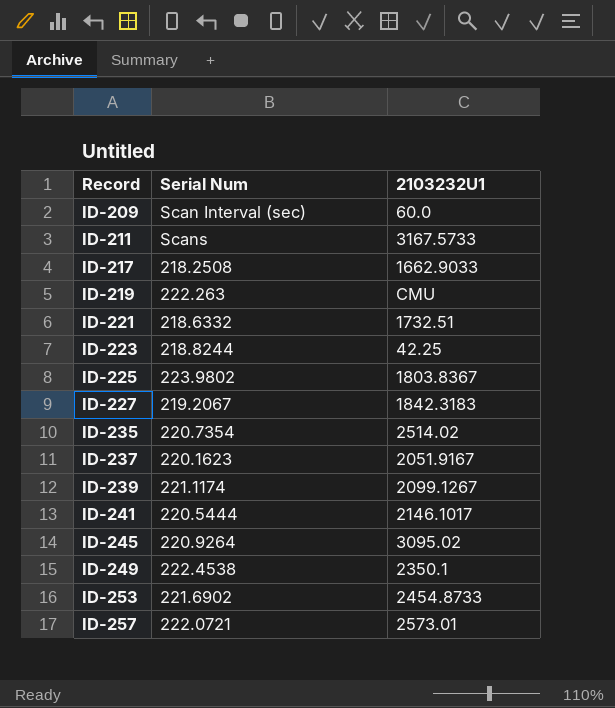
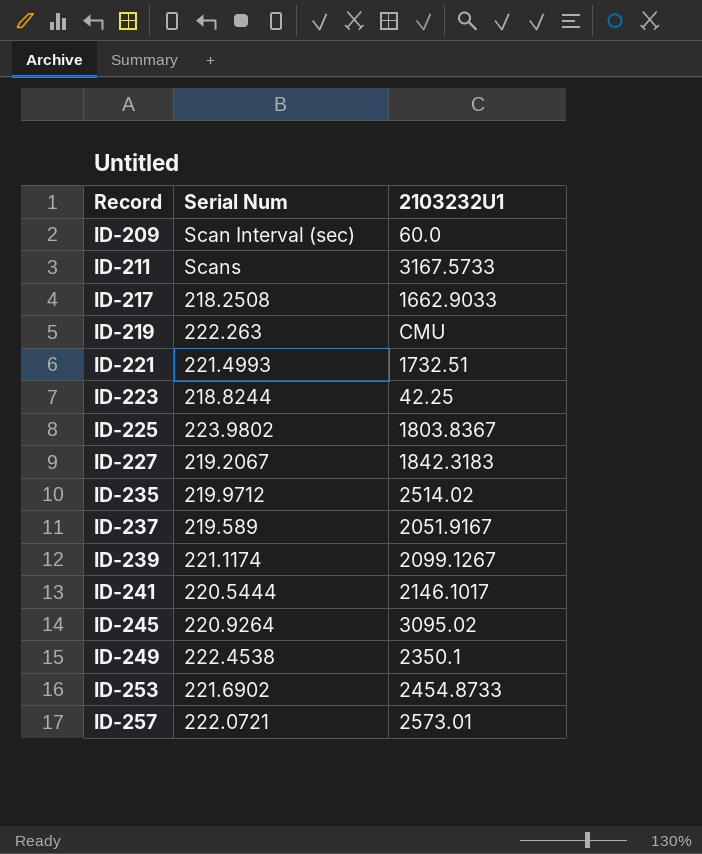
ID-221 | Serial Num: 218.6332 -> 221.4993
ID-235 | Serial Num: 220.7354 -> 219.9712
ID-237 | Serial Num: 220.1623 -> 219.589

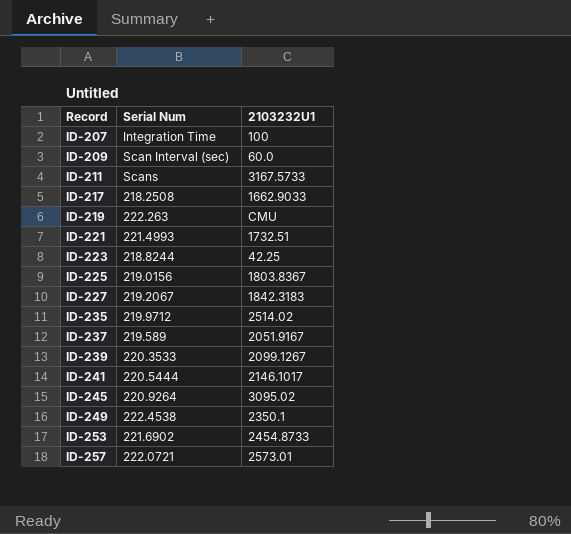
row ID-207: none -> Integration Time | 100
ID-225 | Serial Num: 223.9802 -> 219.0156
ID-239 | Serial Num: 221.1174 -> 220.3533

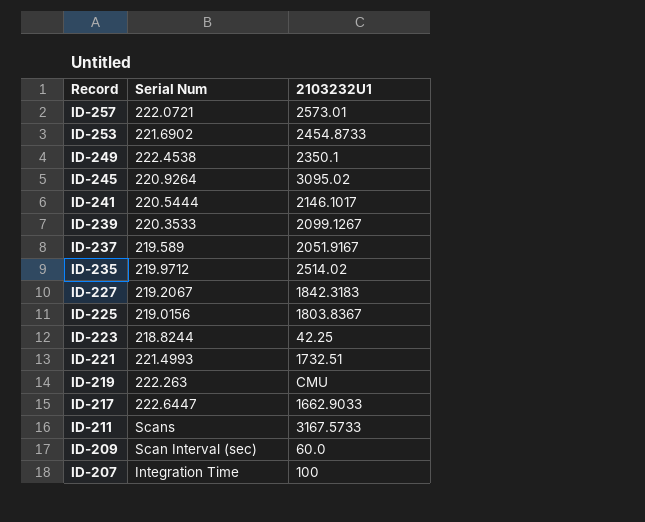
row order: Record ascending -> Record descending
ID-217 | Serial Num: 218.2508 -> 222.6447

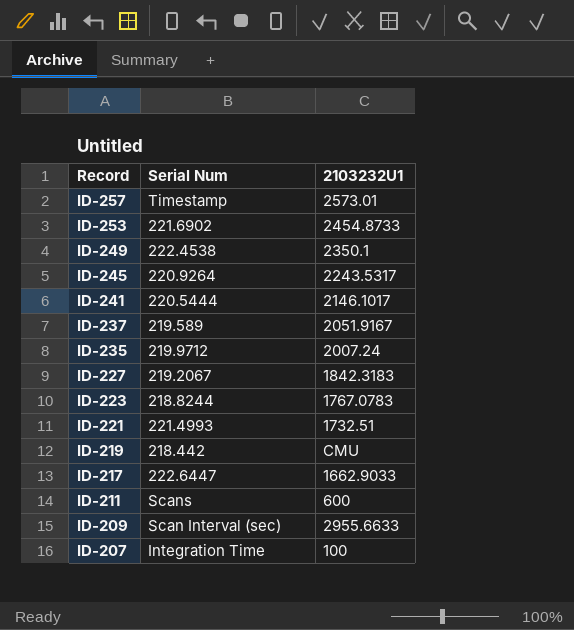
row ID-239: 220.3533 | 2099.1267 -> none
row ID-225: 219.0156 | 1803.8367 -> none
ID-257 | Serial Num: 222.0721 -> Timestamp
ID-245 | 2103232U1: 3095.02 -> 2243.5317
ID-235 | 2103232U1: 2514.02 -> 2007.24
ID-223 | 2103232U1: 42.25 -> 1767.0783
ID-219 | Serial Num: 222.263 -> 218.442
ID-211 | 2103232U1: 3167.5733 -> 600
ID-209 | 2103232U1: 60.0 -> 2955.6633

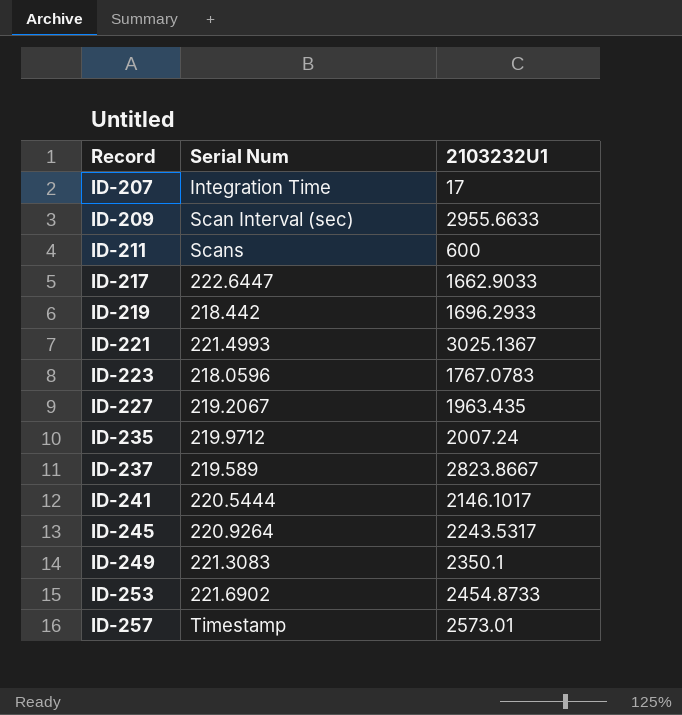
row order: Record descending -> Record ascending
ID-207 | 2103232U1: 100 -> 17
ID-219 | 2103232U1: CMU -> 1696.2933
ID-221 | 2103232U1: 1732.51 -> 3025.1367
ID-223 | Serial Num: 218.8244 -> 218.0596
ID-227 | 2103232U1: 1842.3183 -> 1963.435
ID-237 | 2103232U1: 2051.9167 -> 2823.8667
ID-249 | Serial Num: 222.4538 -> 221.3083

